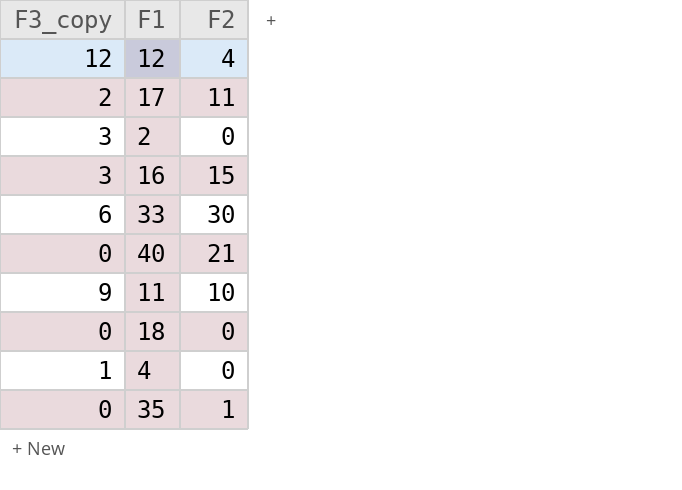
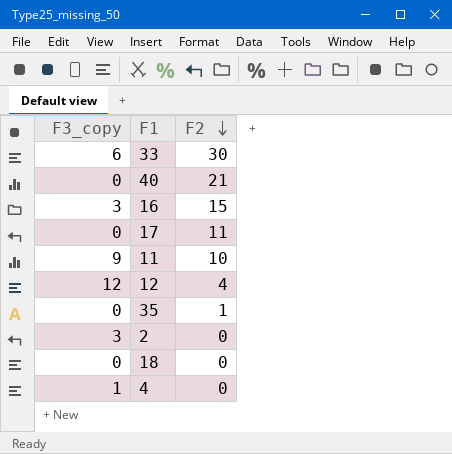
row order: none -> F2 descending
17 | F3_copy: 2 -> 0

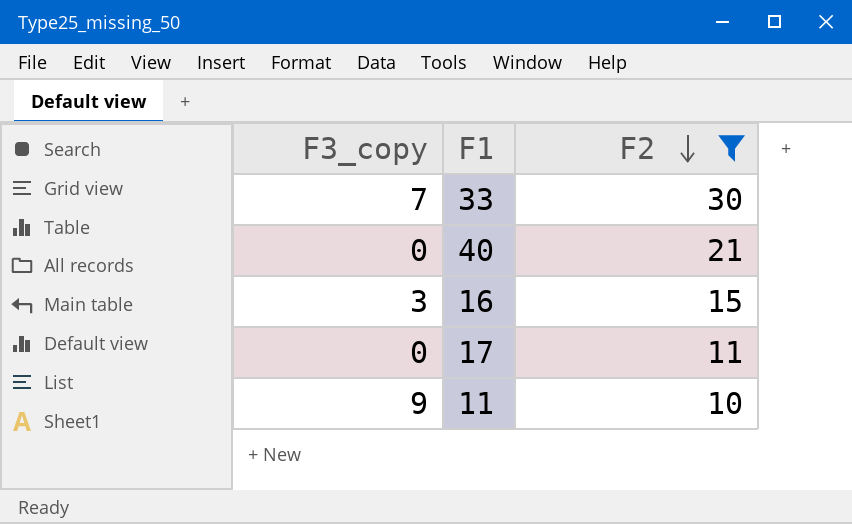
filter: none -> F2 >= 10
33 | F3_copy: 6 -> 7

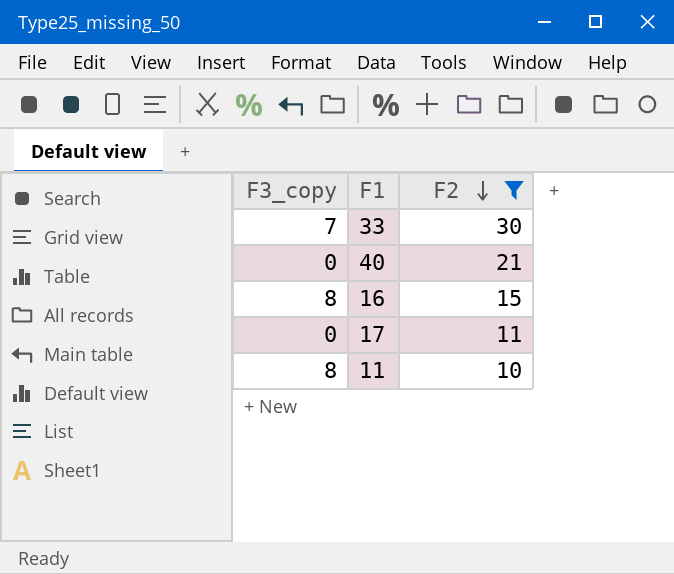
16 | F3_copy: 3 -> 8
11 | F3_copy: 9 -> 8

